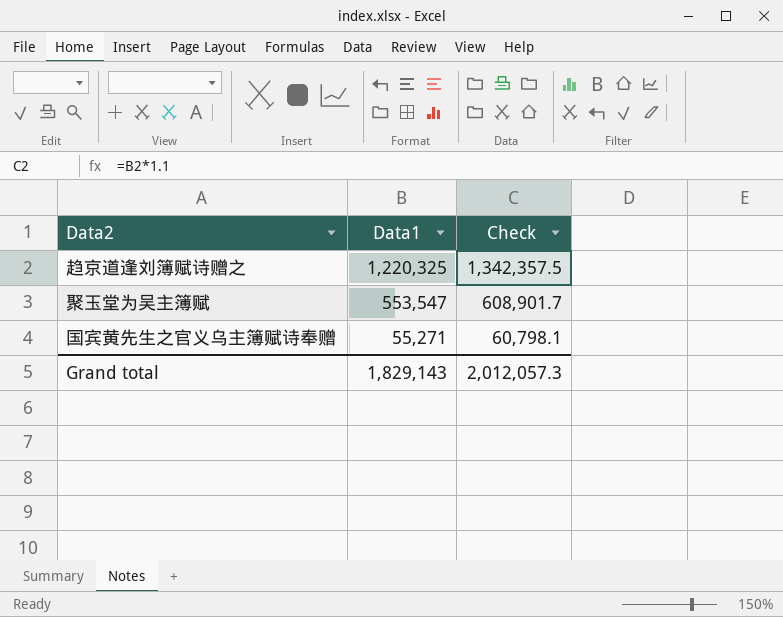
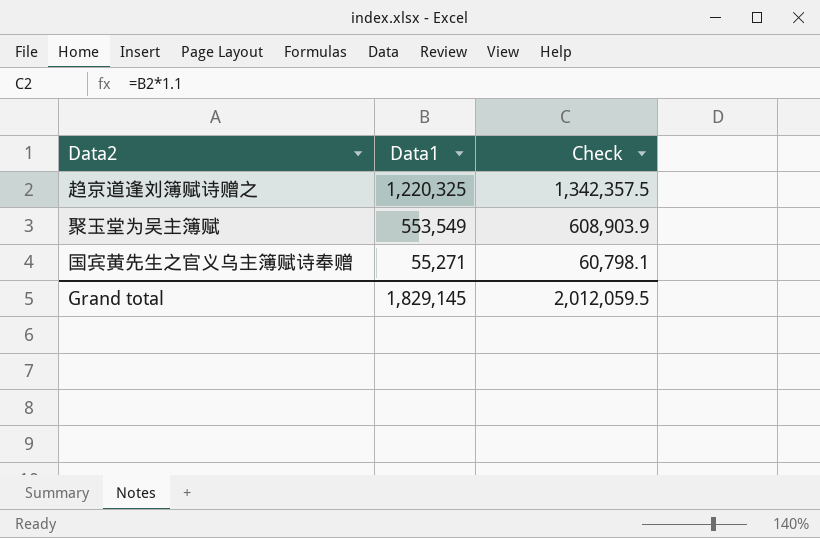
聚玉堂为吴主簿赋 | Data1: 553,547 -> 553,549
聚玉堂为吴主簿赋 | Check: 608,901.7 -> 608,903.9
Grand total | Data1: 1,829,143 -> 1,829,145
Grand total | Check: 2,012,057.3 -> 2,012,059.5

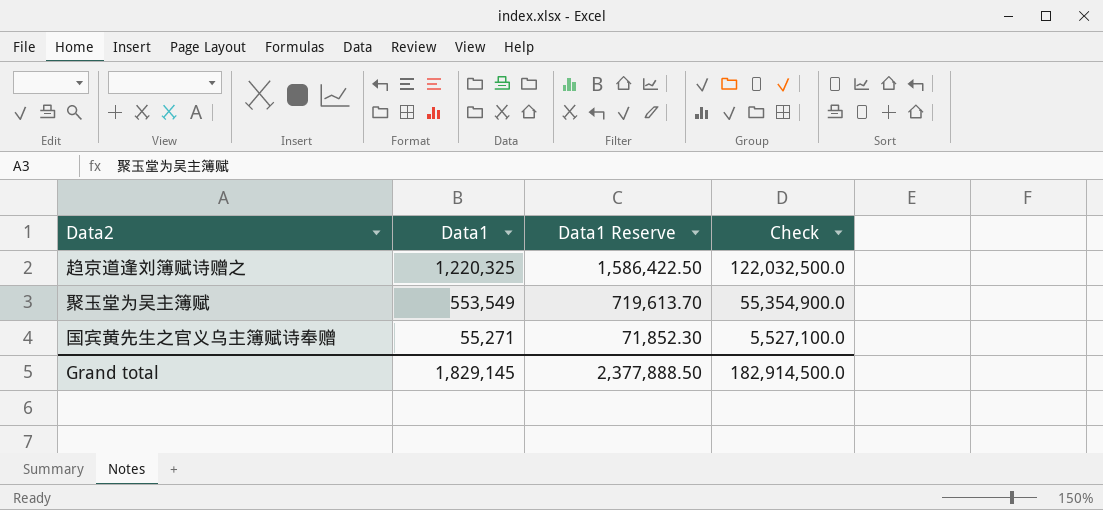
column Data1 Reserve | formula: none -> [Data1] * 1.3
column Check | formula: [Data1] * 1.1 -> [Data1] * 100
Grand total | Check: 2,012,059.5 -> 182,914,500.0

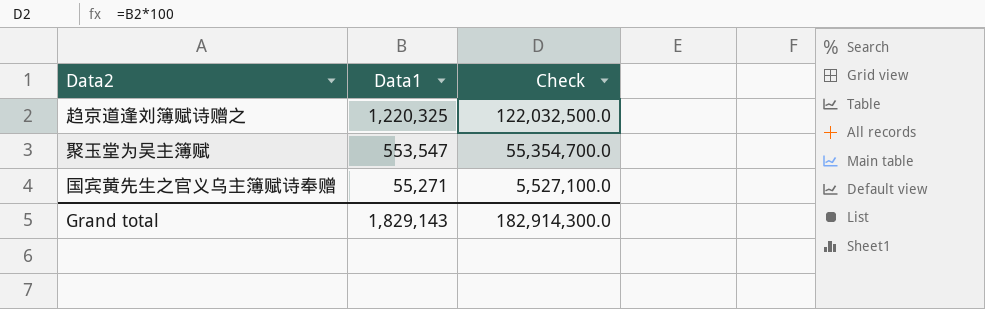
column Data1 Reserve | formula: [Data1] * 1.3 -> none
聚玉堂为吴主簿赋 | Data1: 553,549 -> 553,547
聚玉堂为吴主簿赋 | Check: 55,354,900.0 -> 55,354,700.0
Grand total | Data1: 1,829,145 -> 1,829,143
Grand total | Check: 182,914,500.0 -> 182,914,300.0

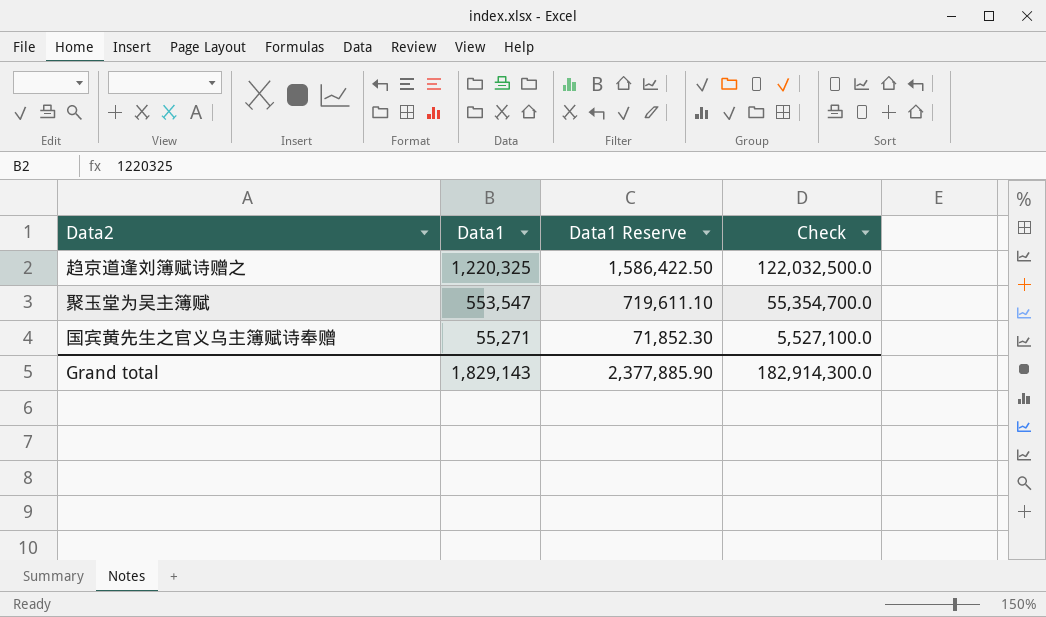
column Data1 Reserve | formula: none -> [Data1] * 1.3

